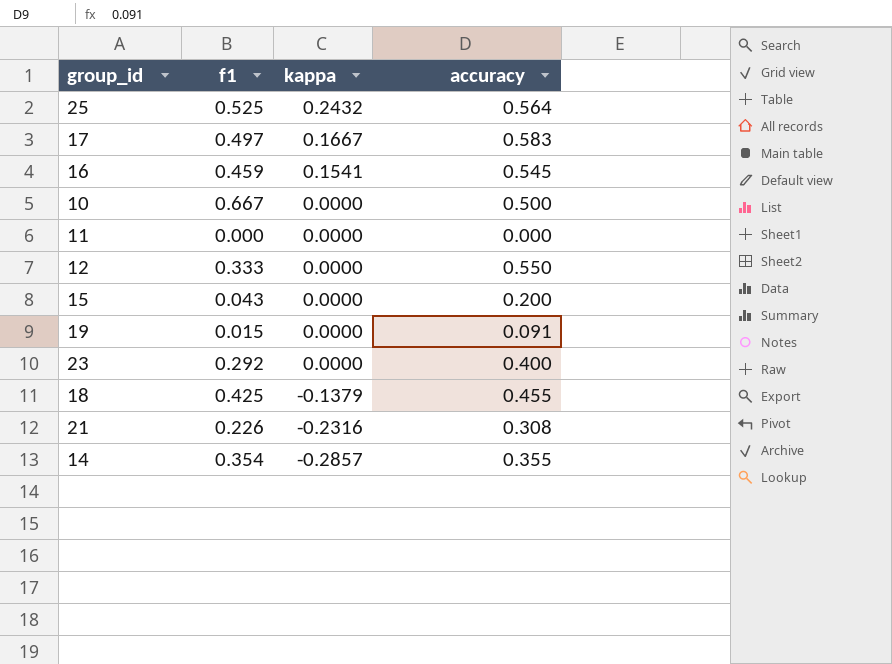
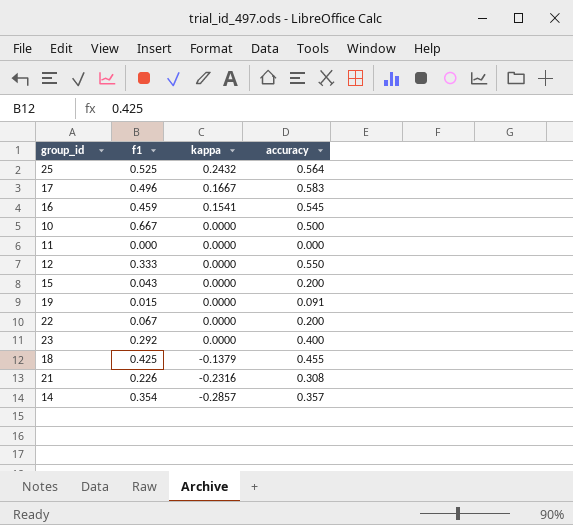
17 | f1: 0.497 -> 0.496
row 22: none -> 0.067 | 0.0000 | 0.200
14 | accuracy: 0.355 -> 0.357

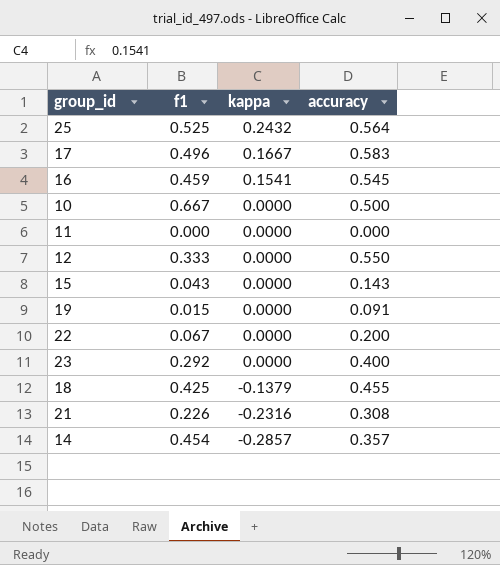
15 | accuracy: 0.200 -> 0.143
14 | f1: 0.354 -> 0.454

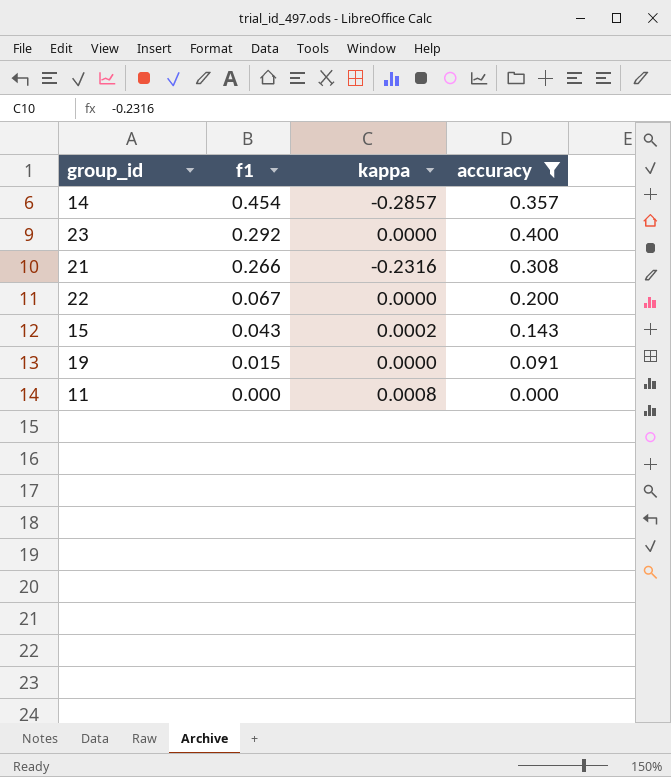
filter: none -> accuracy <= 0.400
row order: kappa descending -> f1 descending
21 | f1: 0.226 -> 0.266
15 | kappa: 0.0000 -> 0.0002
11 | kappa: 0.0000 -> 0.0008

